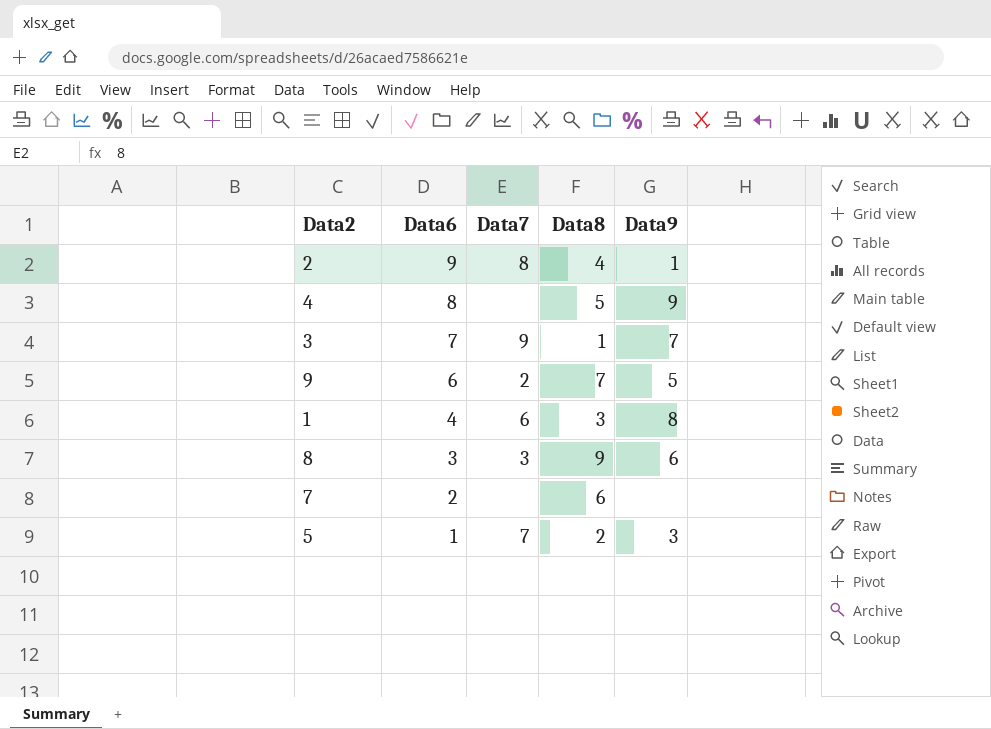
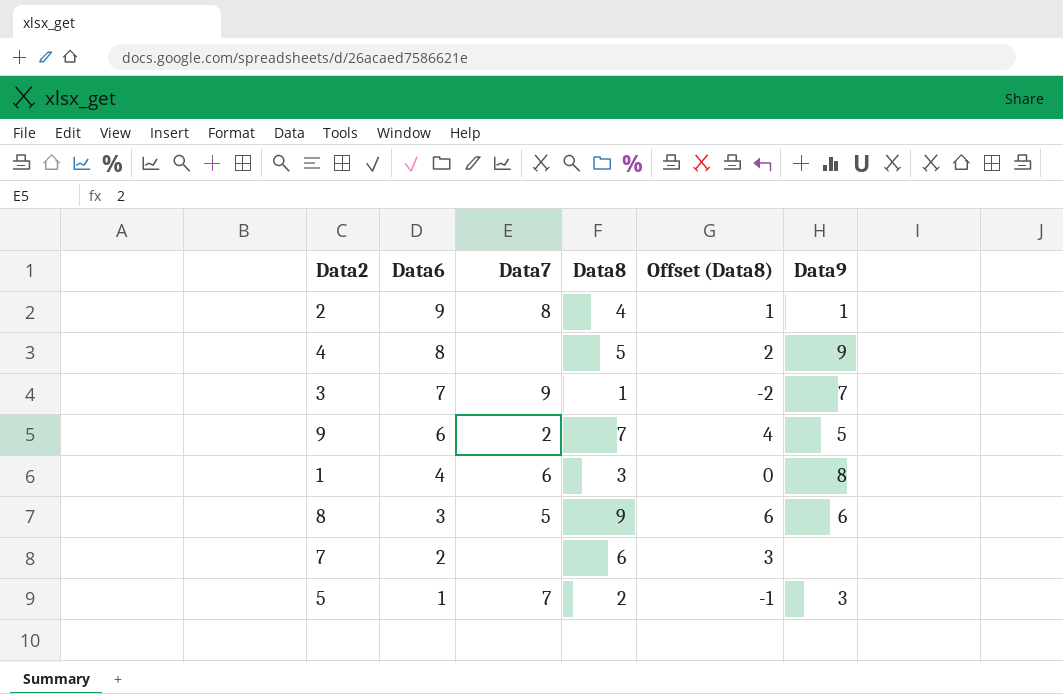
column Offset (Data8) | formula: none -> [Data8] - 3
8 | Data7: 3 -> 5

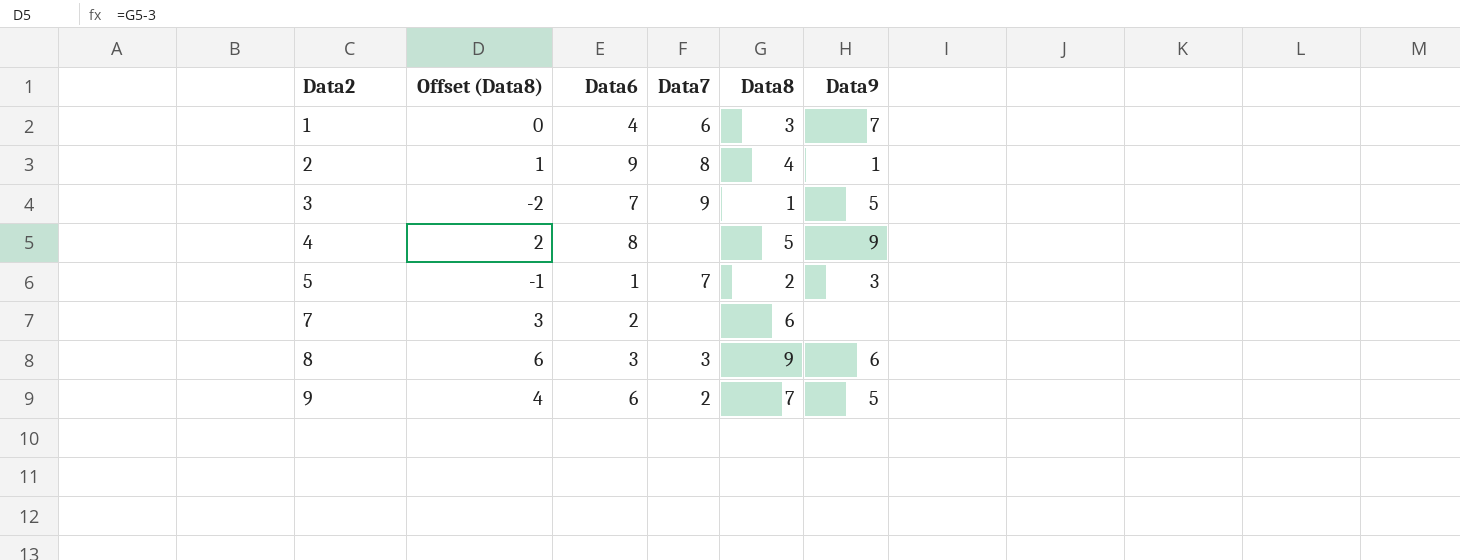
row order: Data6 descending -> Data2 ascending
column Offset (Data8) | position: 5 -> 2
1 | Data9: 8 -> 7
3 | Data9: 7 -> 5
8 | Data7: 5 -> 3

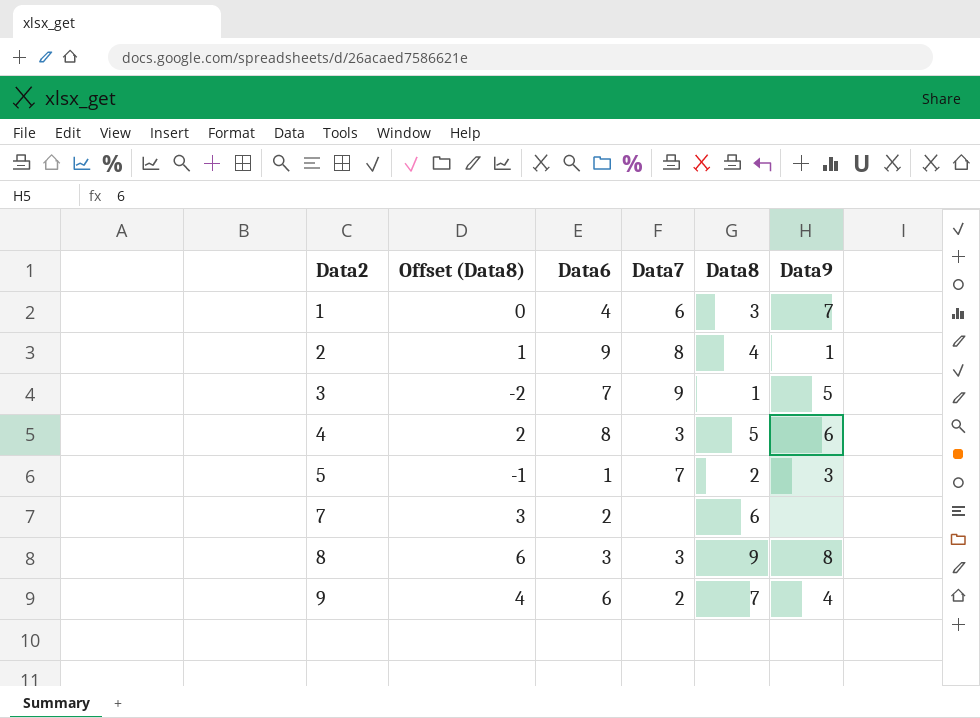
4 | Data7: none -> 3
4 | Data9: 9 -> 6
8 | Data9: 6 -> 8
9 | Data9: 5 -> 4

